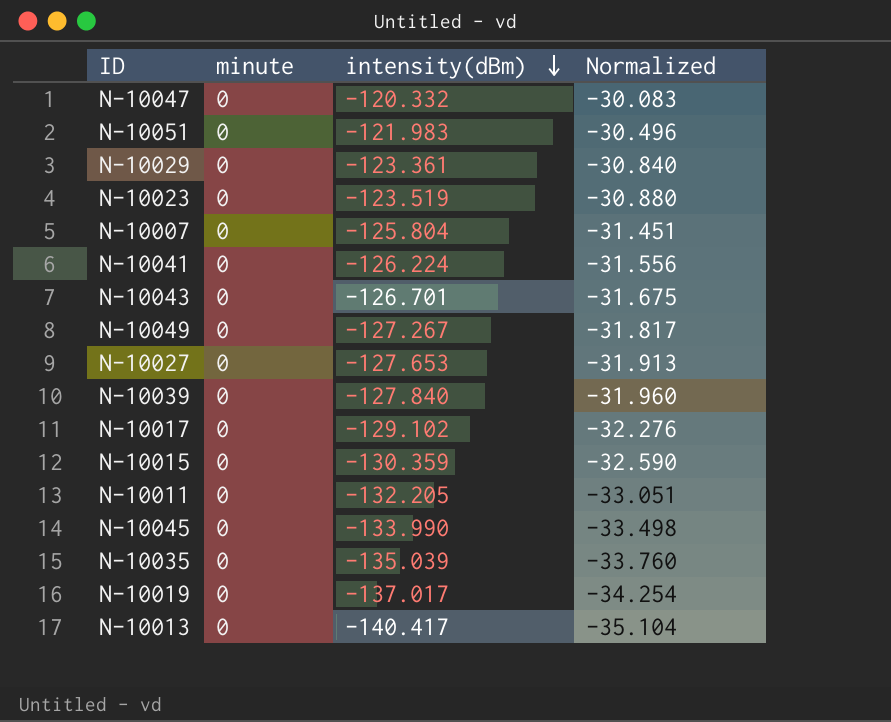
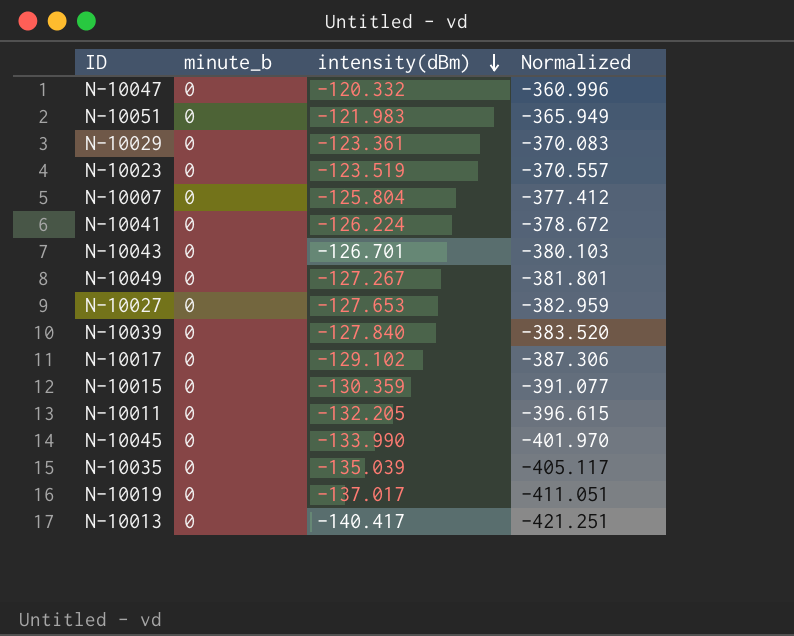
column name: minute -> minute_b
column Normalized | formula: [intensity(dBm)] * 0.25 -> [intensity(dBm)] * 3

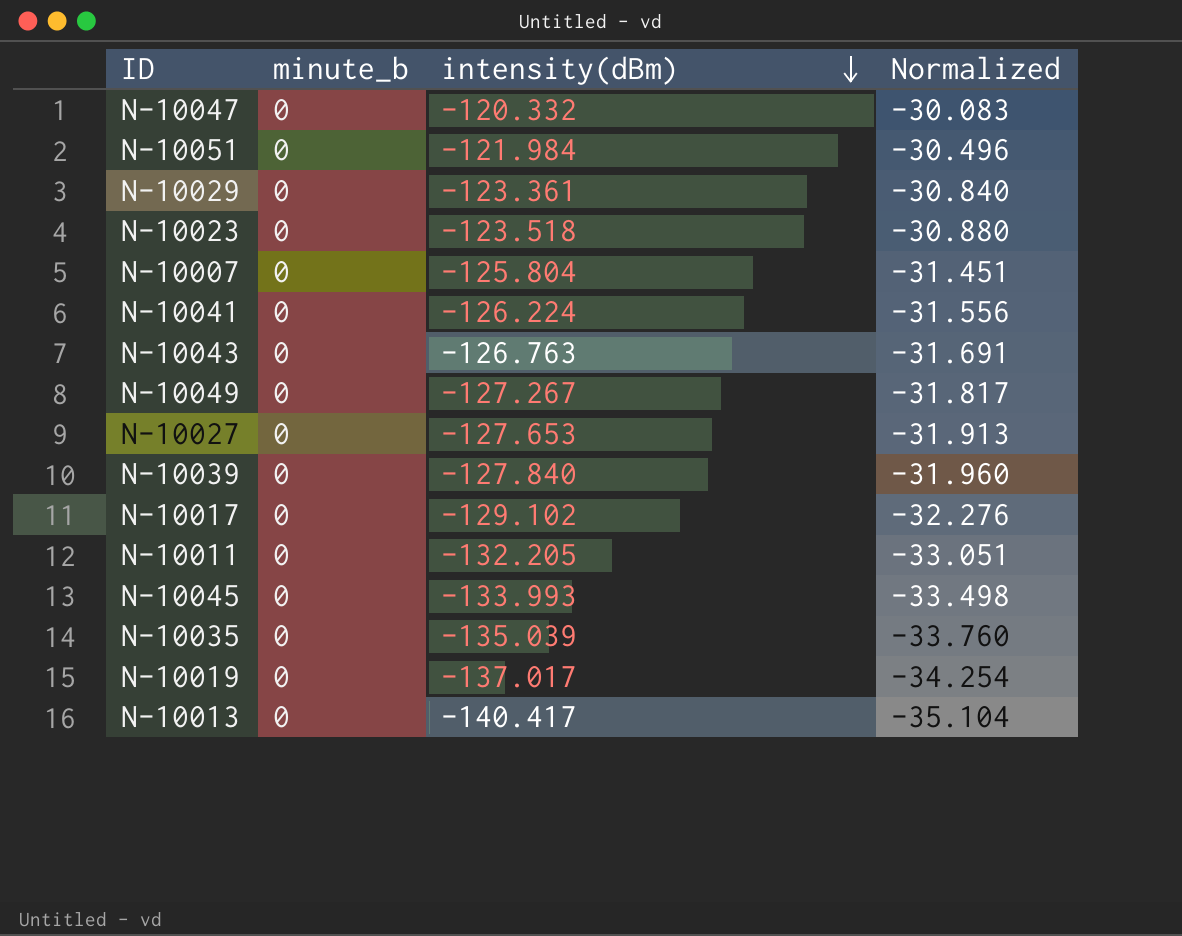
column Normalized | formula: [intensity(dBm)] * 3 -> [intensity(dBm)] * 0.25
row N-10015: 0 | -130.359 | -391.077 -> none
N-10051 | intensity(dBm): -121.983 -> -121.984
N-10023 | intensity(dBm): -123.519 -> -123.518
N-10043 | intensity(dBm): -126.701 -> -126.763
N-10045 | intensity(dBm): -133.990 -> -133.993

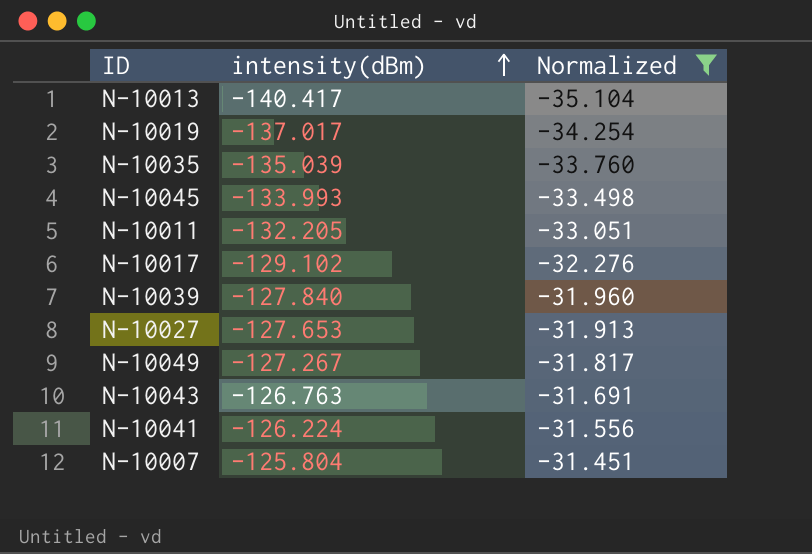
filter: none -> Normalized <= -31.451
row order: intensity(dBm) descending -> intensity(dBm) ascending
column minute_b | position: 2 -> none

